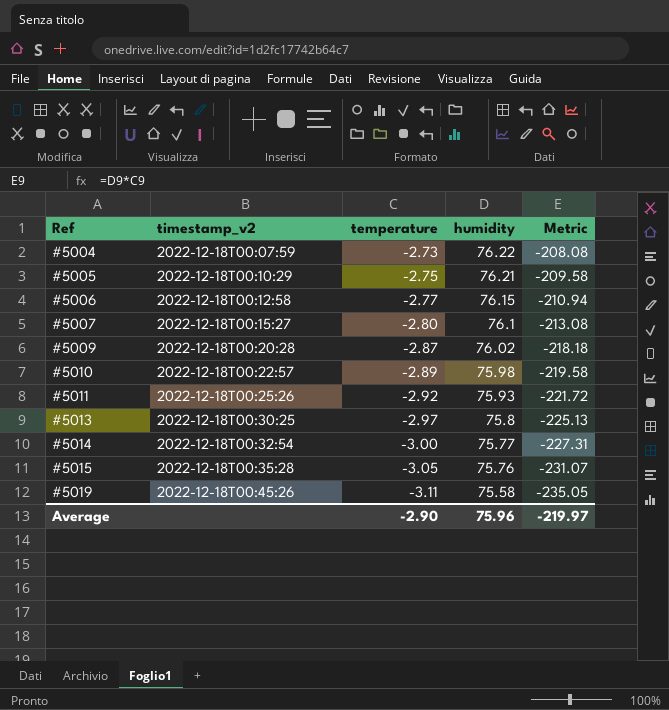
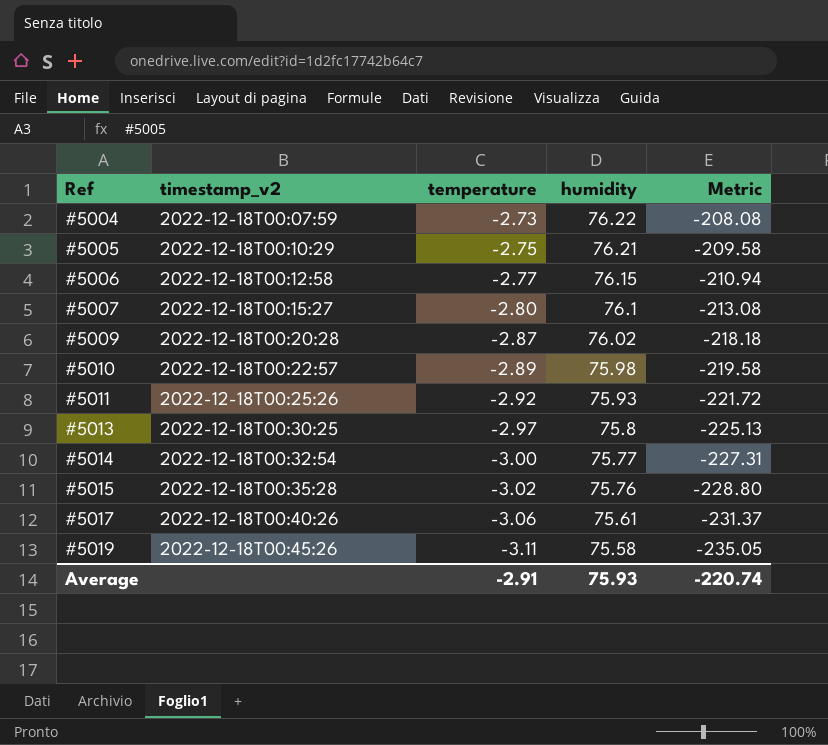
#5015 | temperature: -3.05 -> -3.02
#5015 | Metric: -231.07 -> -228.80
row #5017: none -> 2022-12-18T00:40:26 | -3.06 | 75.61 | -231.37
Average | temperature: -2.90 -> -2.91
Average | humidity: 75.96 -> 75.93
Average | Metric: -219.97 -> -220.74

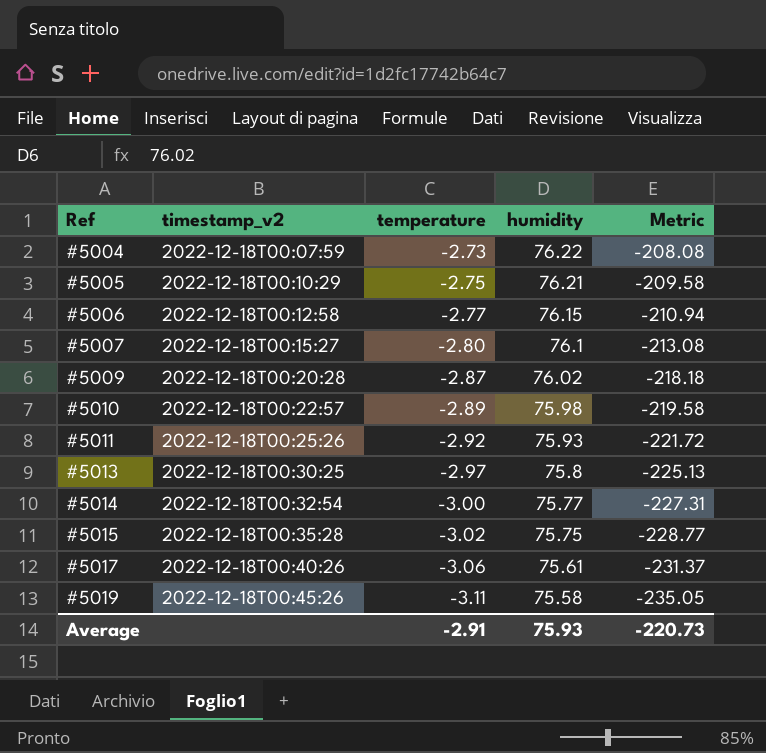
#5015 | humidity: 75.76 -> 75.75
#5015 | Metric: -228.80 -> -228.77
Average | Metric: -220.74 -> -220.73

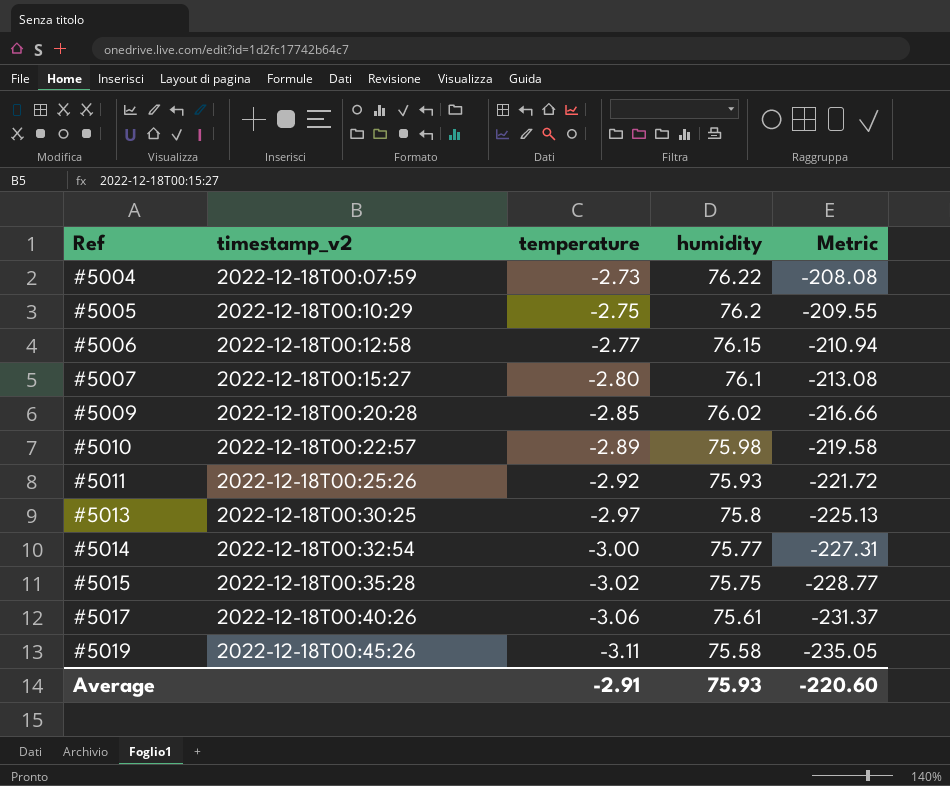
#5005 | humidity: 76.21 -> 76.2
#5005 | Metric: -209.58 -> -209.55
#5009 | temperature: -2.87 -> -2.85
#5009 | Metric: -218.18 -> -216.66
Average | Metric: -220.73 -> -220.60

